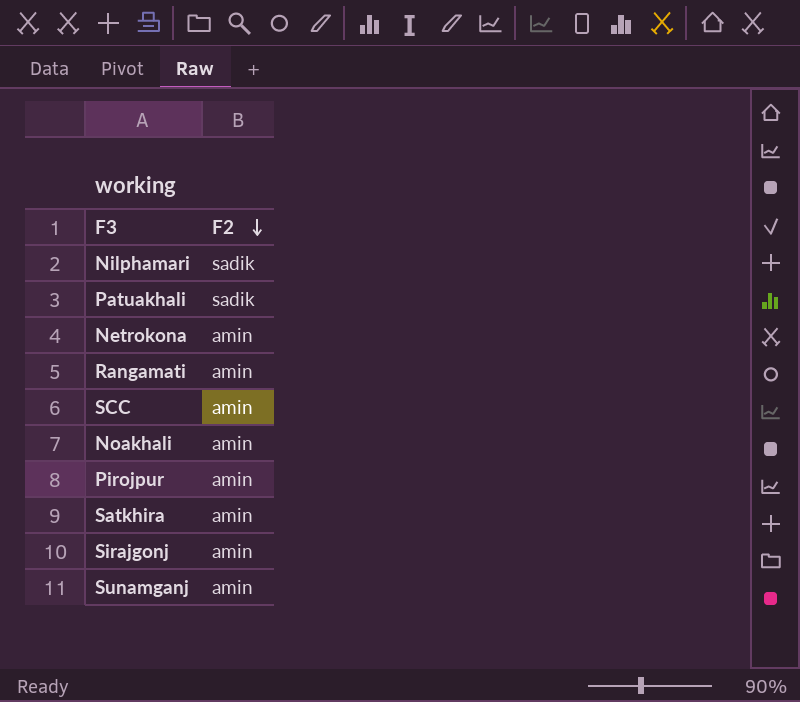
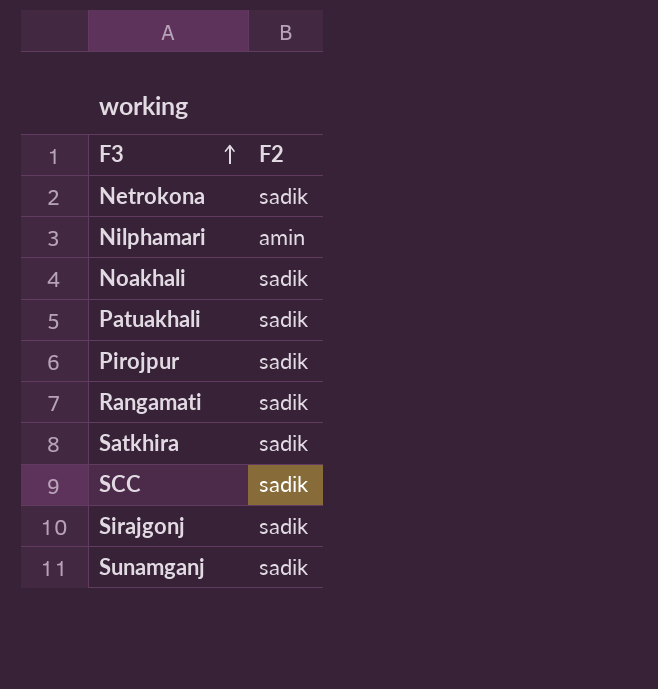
row order: F2 descending -> F3 ascending
Netrokona | F2: amin -> sadik
Nilphamari | F2: sadik -> amin
Noakhali | F2: amin -> sadik
Pirojpur | F2: amin -> sadik
Rangamati | F2: amin -> sadik
Satkhira | F2: amin -> sadik
SCC | F2: amin -> sadik
Sirajgonj | F2: amin -> sadik
Sunamganj | F2: amin -> sadik

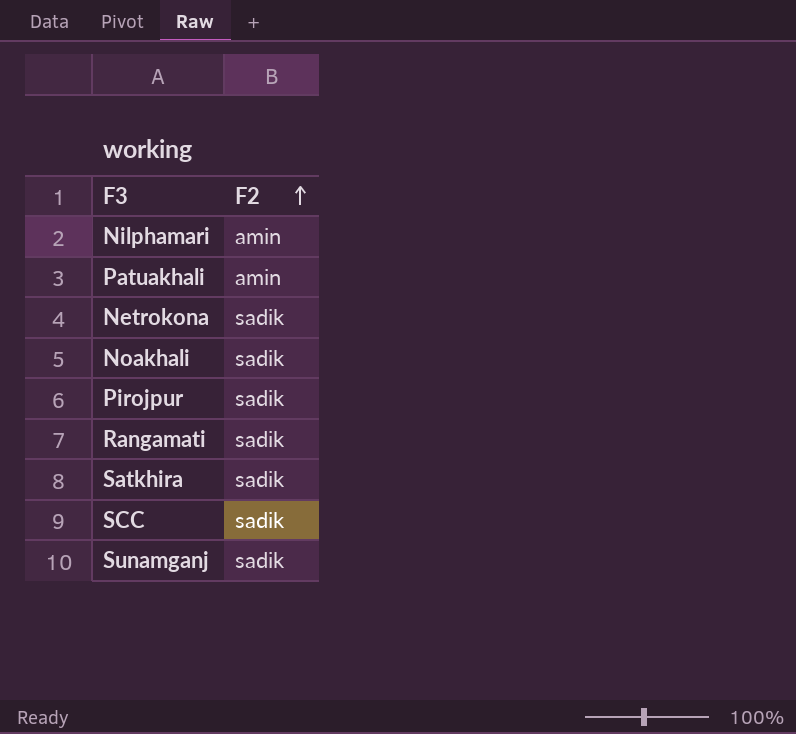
row order: F3 ascending -> F2 ascending
row Sirajgonj: sadik -> none
Patuakhali | F2: sadik -> amin

